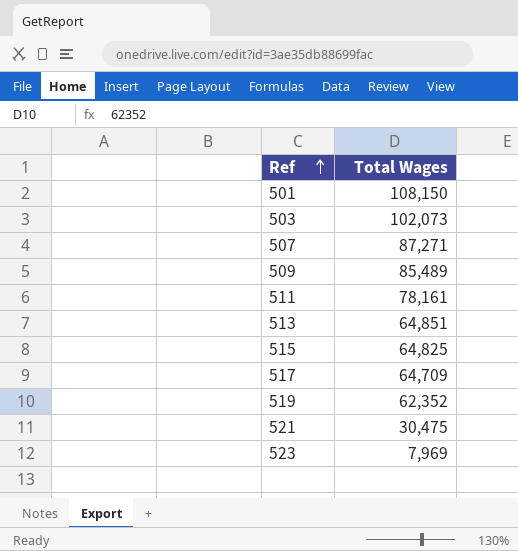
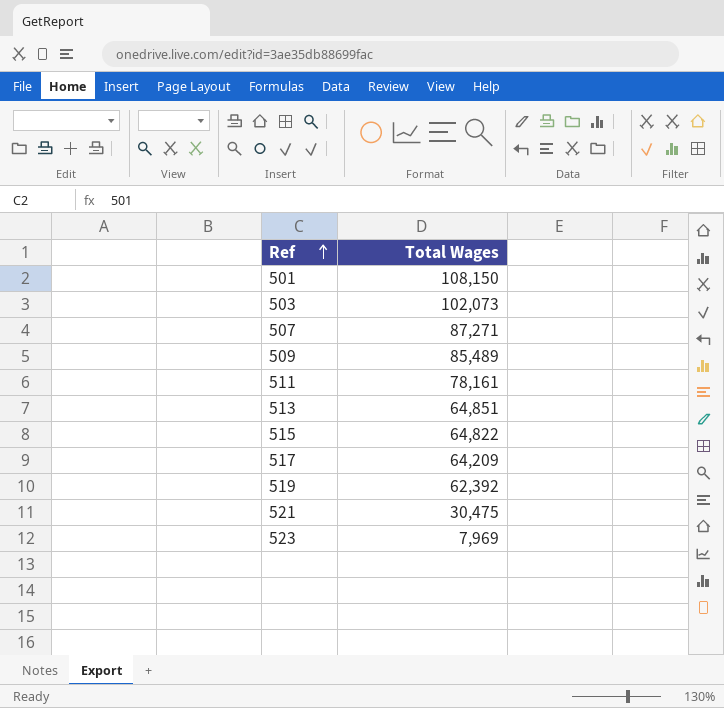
515 | Total Wages: 64,825 -> 64,822
517 | Total Wages: 64,709 -> 64,209
519 | Total Wages: 62,352 -> 62,392

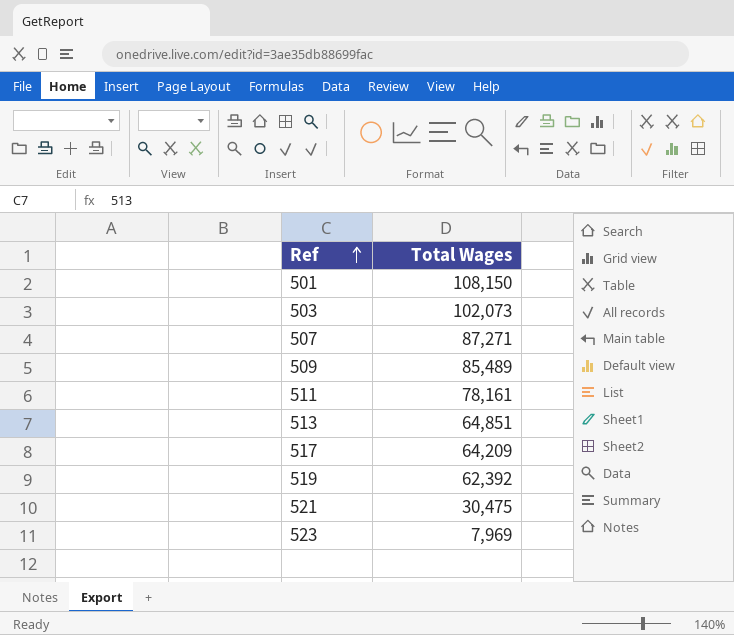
row 515: 64,822 -> none

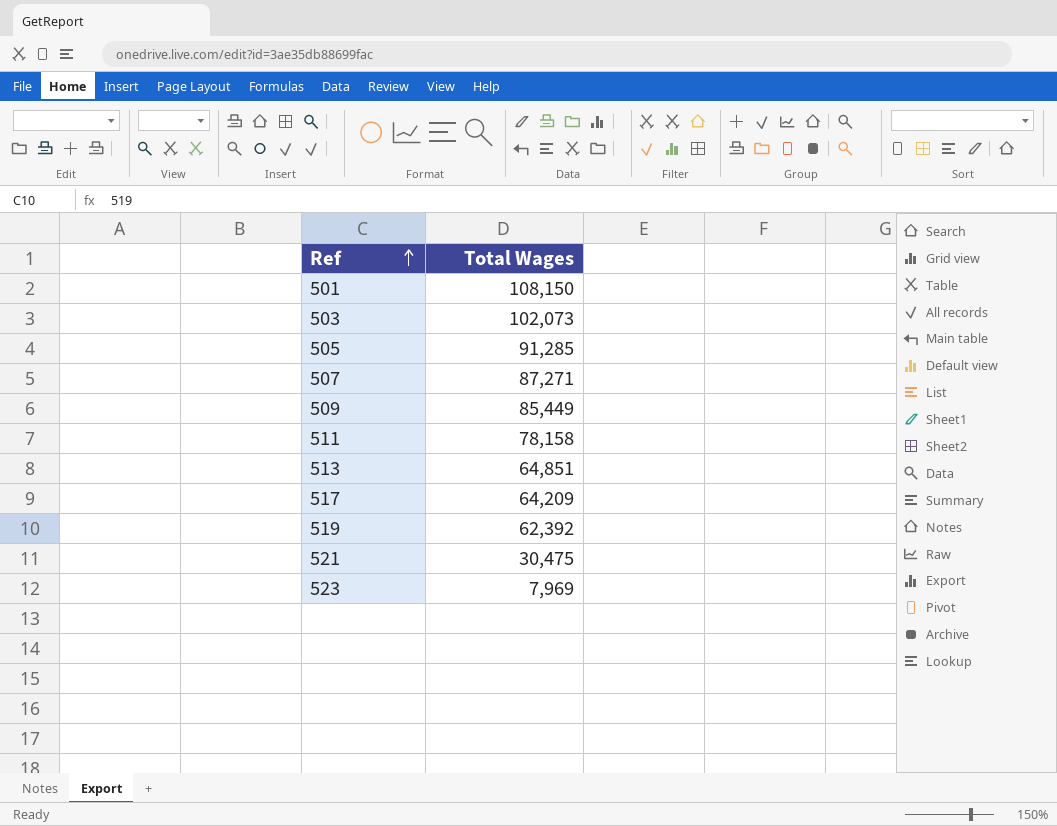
row 505: none -> 91,285
509 | Total Wages: 85,489 -> 85,449
511 | Total Wages: 78,161 -> 78,158

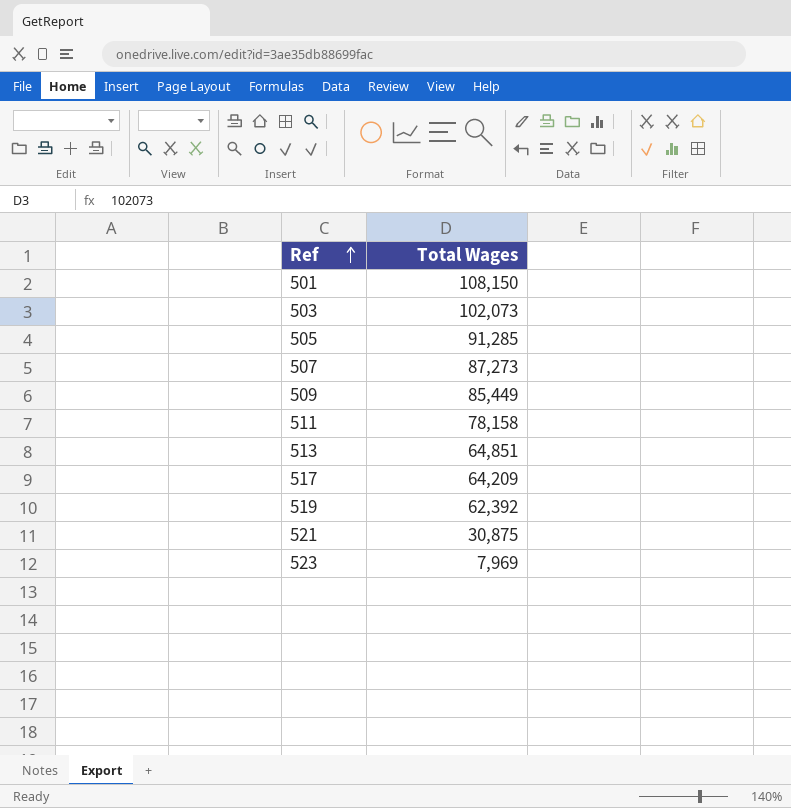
507 | Total Wages: 87,271 -> 87,273
521 | Total Wages: 30,475 -> 30,875

